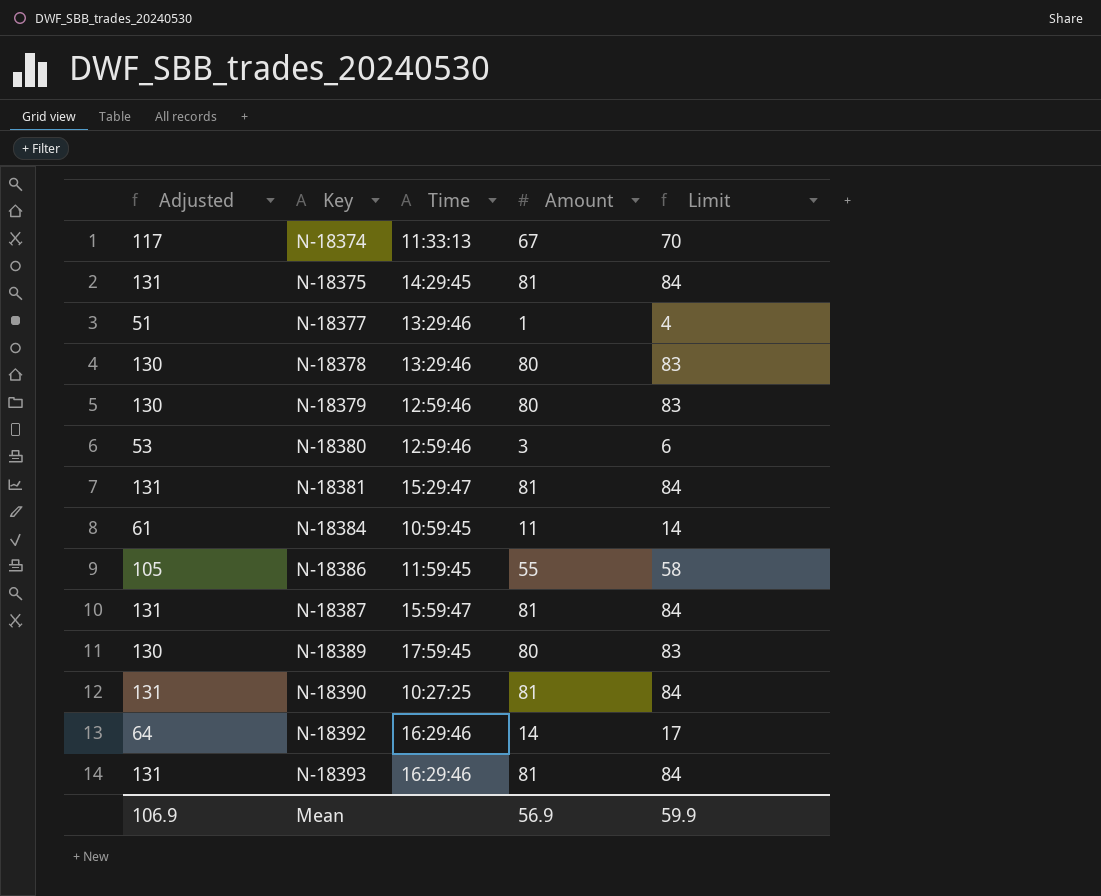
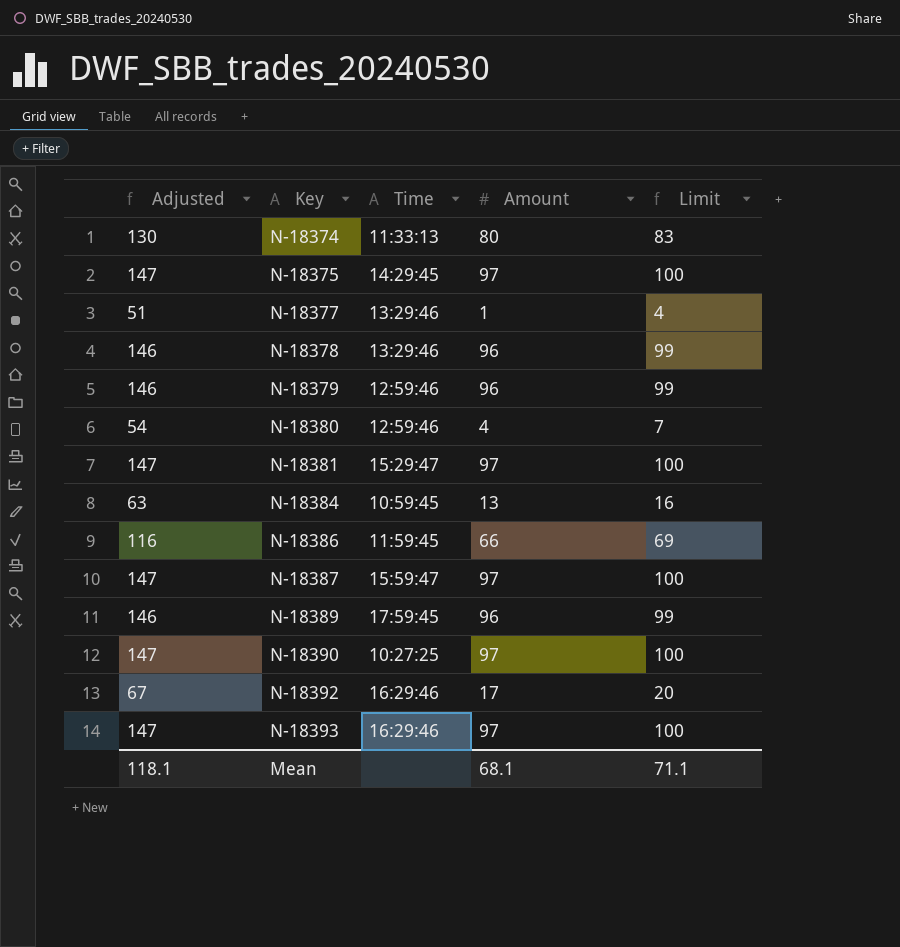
N-18374 | Adjusted: 117 -> 130
N-18374 | Amount: 67 -> 80
N-18374 | Limit: 70 -> 83
N-18375 | Adjusted: 131 -> 147
N-18375 | Amount: 81 -> 97
N-18375 | Limit: 84 -> 100
N-18378 | Adjusted: 130 -> 146
N-18378 | Amount: 80 -> 96
N-18378 | Limit: 83 -> 99
N-18379 | Adjusted: 130 -> 146
N-18379 | Amount: 80 -> 96
N-18379 | Limit: 83 -> 99
N-18380 | Adjusted: 53 -> 54
N-18380 | Amount: 3 -> 4
N-18380 | Limit: 6 -> 7
N-18381 | Adjusted: 131 -> 147
N-18381 | Amount: 81 -> 97
N-18381 | Limit: 84 -> 100
N-18384 | Adjusted: 61 -> 63
N-18384 | Amount: 11 -> 13
N-18384 | Limit: 14 -> 16
N-18386 | Adjusted: 105 -> 116
N-18386 | Amount: 55 -> 66
N-18386 | Limit: 58 -> 69
N-18387 | Adjusted: 131 -> 147
N-18387 | Amount: 81 -> 97
N-18387 | Limit: 84 -> 100
N-18389 | Adjusted: 130 -> 146
N-18389 | Amount: 80 -> 96
N-18389 | Limit: 83 -> 99
N-18390 | Adjusted: 131 -> 147
N-18390 | Amount: 81 -> 97
N-18390 | Limit: 84 -> 100
N-18392 | Adjusted: 64 -> 67
N-18392 | Amount: 14 -> 17
N-18392 | Limit: 17 -> 20
N-18393 | Adjusted: 131 -> 147
N-18393 | Amount: 81 -> 97
N-18393 | Limit: 84 -> 100
Mean | Adjusted: 106.9 -> 118.1
Mean | Amount: 56.9 -> 68.1
Mean | Limit: 59.9 -> 71.1

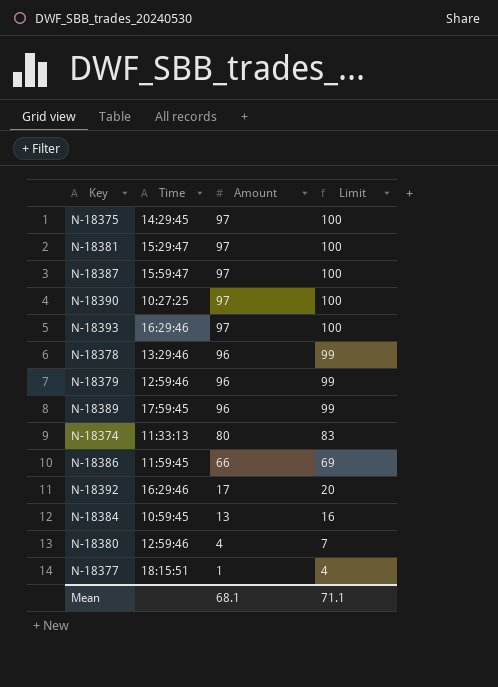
row order: Key ascending -> Amount descending
column Adjusted | formula: [Amount] + 50 -> none
N-18377 | Time: 13:29:46 -> 18:15:51

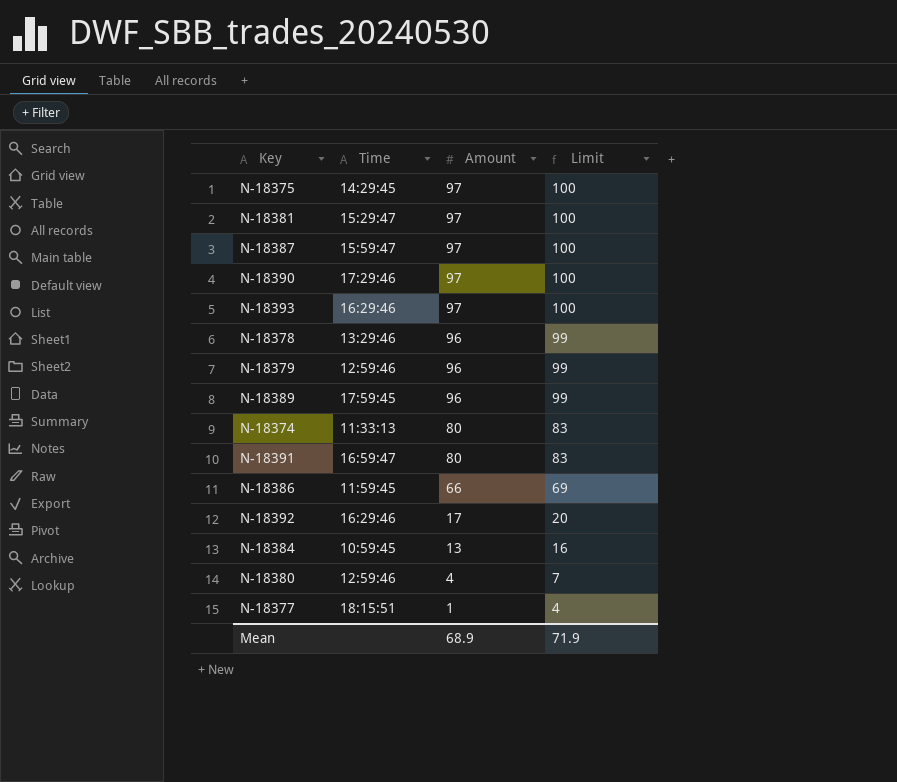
N-18390 | Time: 10:27:25 -> 17:29:46
row N-18391: none -> 16:59:47 | 80 | 83
Mean | Amount: 68.1 -> 68.9
Mean | Limit: 71.1 -> 71.9

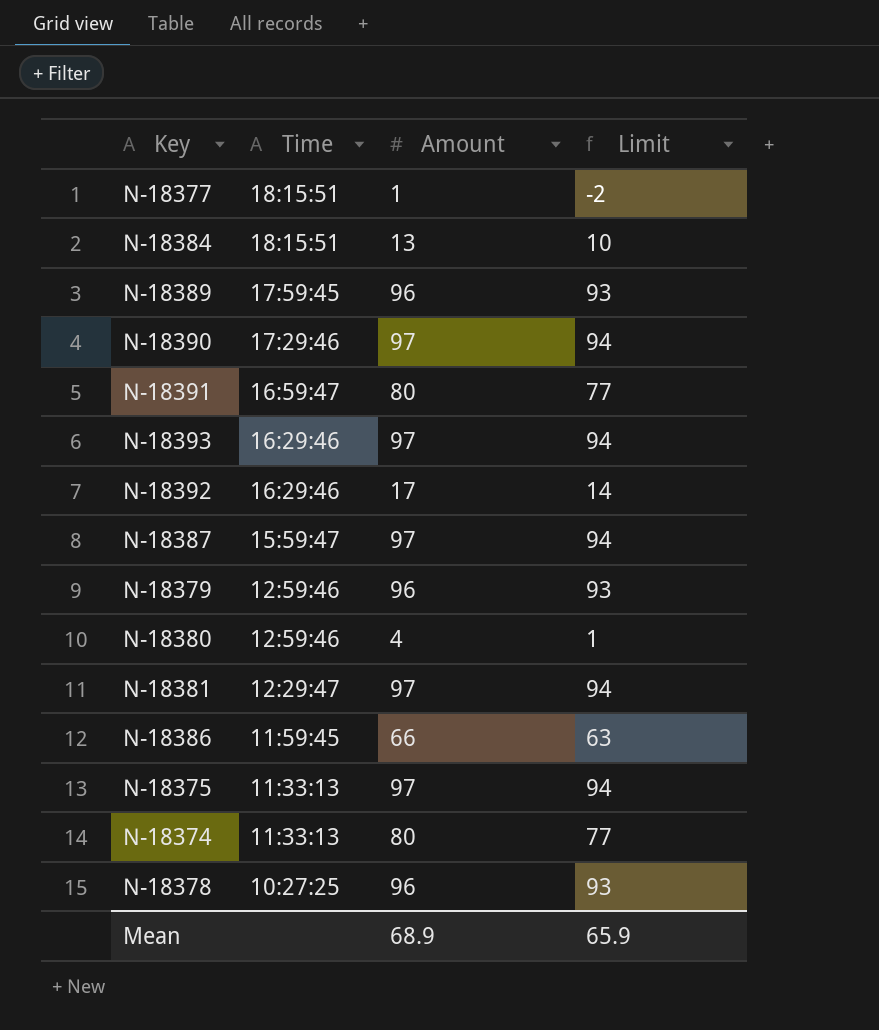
row order: Amount descending -> Time descending
column Limit | formula: [Amount] + 3 -> [Amount] - 3
N-18384 | Time: 10:59:45 -> 18:15:51
N-18381 | Time: 15:29:47 -> 12:29:47
N-18375 | Time: 14:29:45 -> 11:33:13
N-18378 | Time: 13:29:46 -> 10:27:25
Mean | Limit: 71.9 -> 65.9

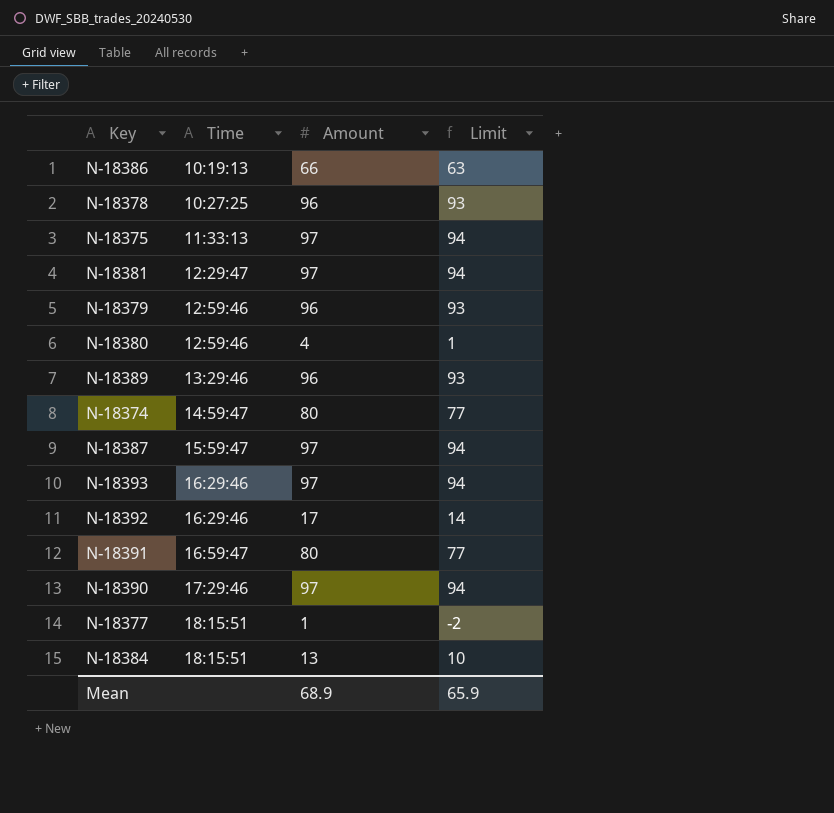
row order: Time descending -> Time ascending
N-18386 | Time: 11:59:45 -> 10:19:13
N-18389 | Time: 17:59:45 -> 13:29:46
N-18374 | Time: 11:33:13 -> 14:59:47

